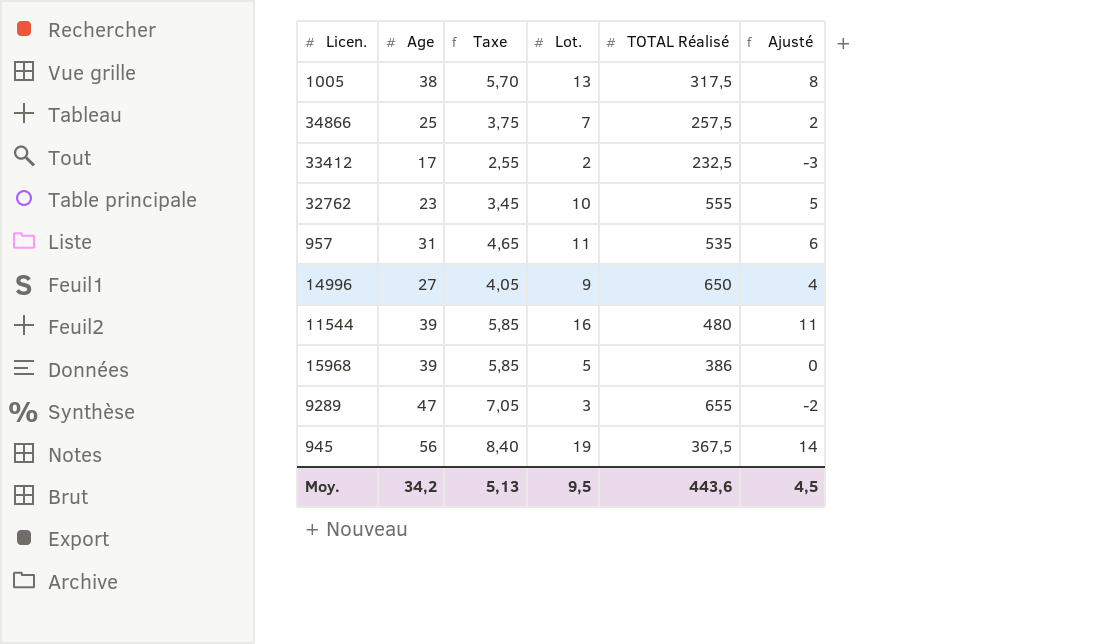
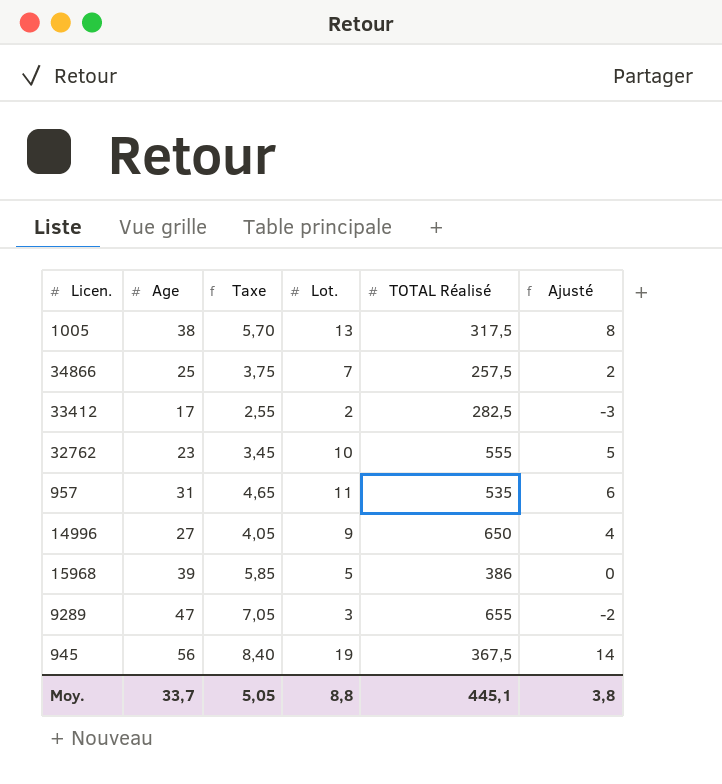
row 11544: 39 | 5,85 | 16 | 480 | 11 -> none
33412 | TOTAL Réalisé: 232,5 -> 282,5
Moy. | Age: 34,2 -> 33,7
Moy. | Taxe: 5,13 -> 5,05
Moy. | Lot.: 9,5 -> 8,8
Moy. | TOTAL Réalisé: 443,6 -> 445,1
Moy. | Ajusté: 4,5 -> 3,8

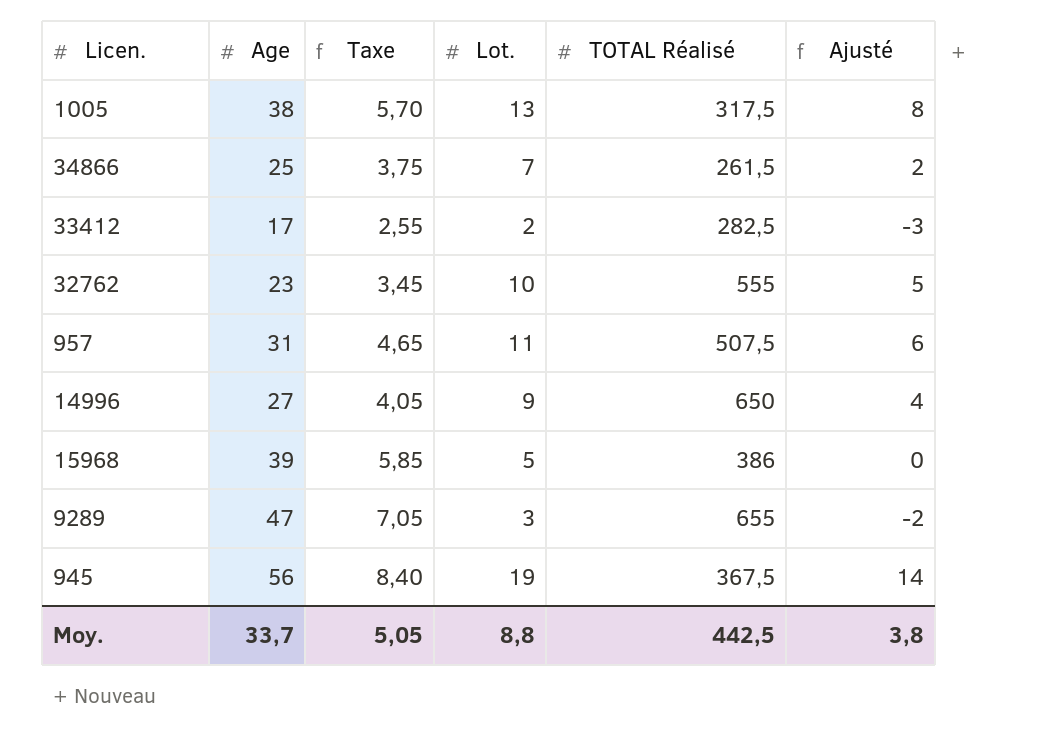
34866 | TOTAL Réalisé: 257,5 -> 261,5
957 | TOTAL Réalisé: 535 -> 507,5
Moy. | TOTAL Réalisé: 445,1 -> 442,5

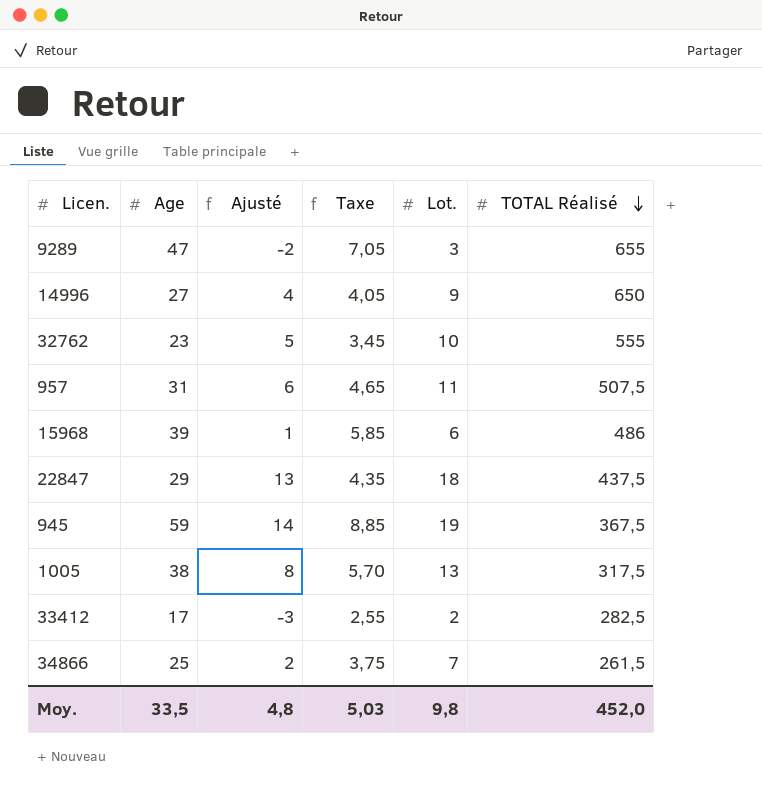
row order: none -> TOTAL Réalisé descending
column Ajusté | position: 6 -> 3
15968 | Ajusté: 0 -> 1
15968 | Lot.: 5 -> 6
15968 | TOTAL Réalisé: 386 -> 486
row 22847: none -> 29 | 13 | 4,35 | 18 | 437,5
945 | Age: 56 -> 59
945 | Taxe: 8,40 -> 8,85
Moy. | Age: 33,7 -> 33,5
Moy. | Ajusté: 3,8 -> 4,8
Moy. | Taxe: 5,05 -> 5,03
Moy. | Lot.: 8,8 -> 9,8
Moy. | TOTAL Réalisé: 442,5 -> 452,0

